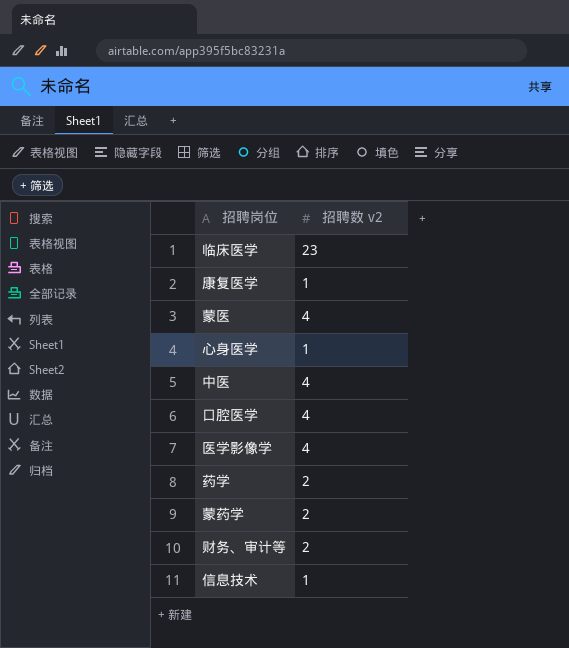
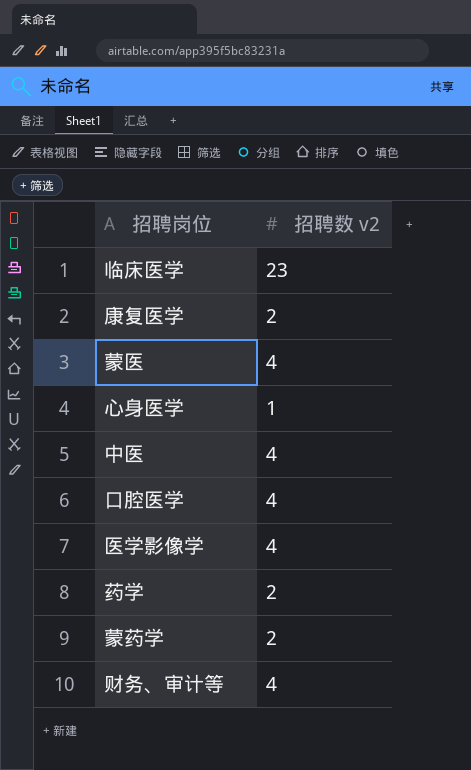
row 信息技术: 1 -> none
康复医学 | 招聘数 v2: 1 -> 2
财务、审计等 | 招聘数 v2: 2 -> 4

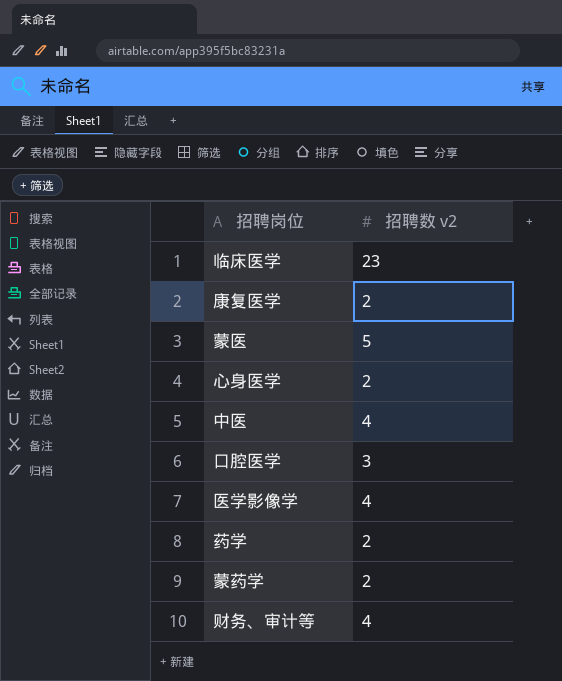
蒙医 | 招聘数 v2: 4 -> 5
心身医学 | 招聘数 v2: 1 -> 2
口腔医学 | 招聘数 v2: 4 -> 3

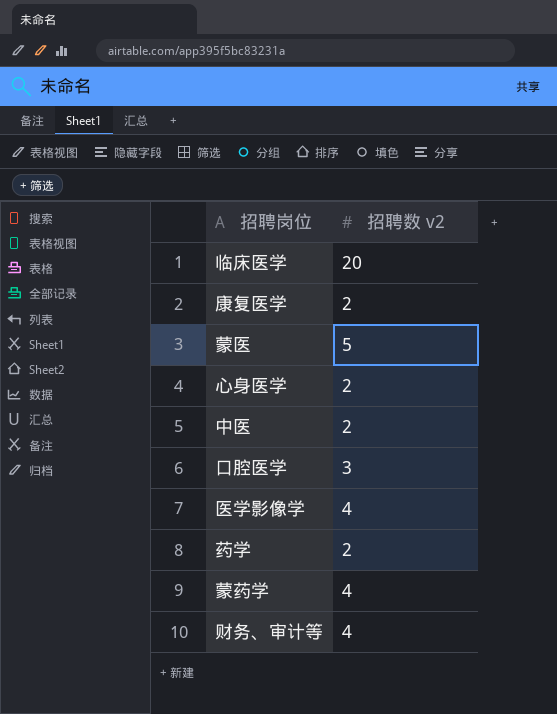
临床医学 | 招聘数 v2: 23 -> 20
中医 | 招聘数 v2: 4 -> 2
蒙药学 | 招聘数 v2: 2 -> 4

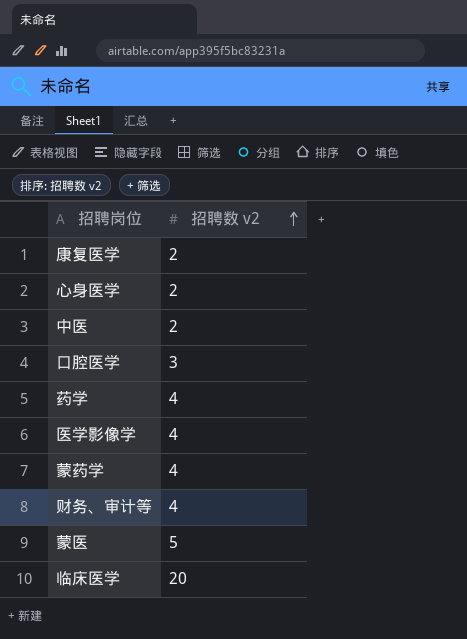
row order: none -> 招聘数 v2 ascending
药学 | 招聘数 v2: 2 -> 4

